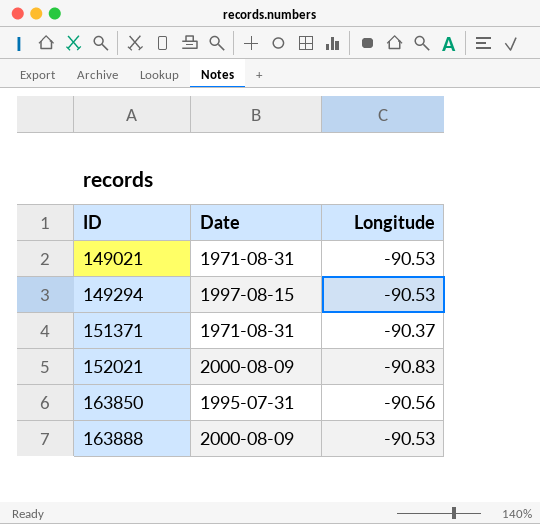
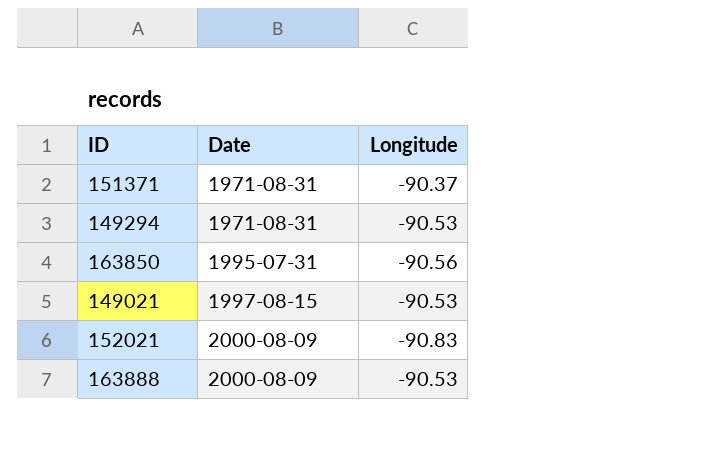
row order: ID ascending -> Date ascending
149294 | Date: 1997-08-15 -> 1971-08-31
149021 | Date: 1971-08-31 -> 1997-08-15

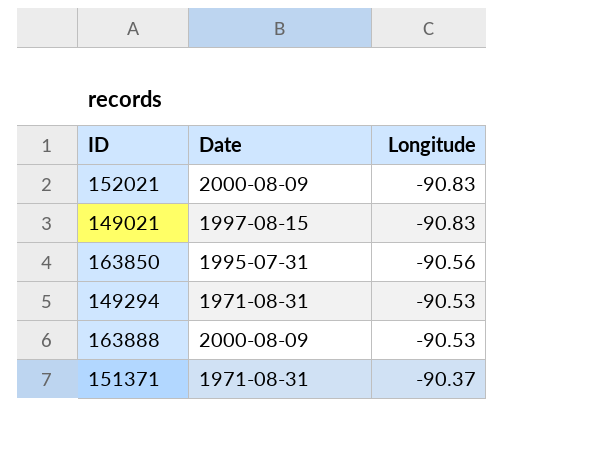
row order: Date ascending -> Longitude ascending
149021 | Longitude: -90.53 -> -90.83

